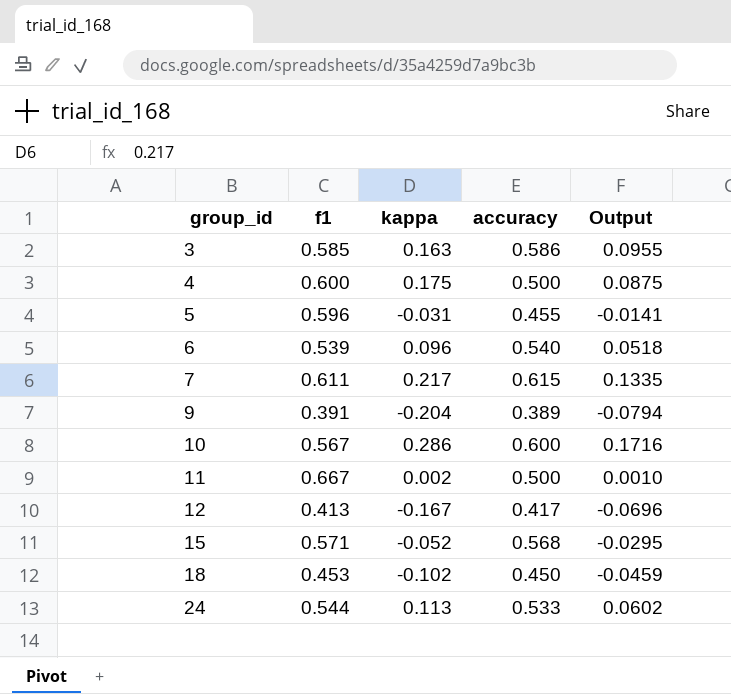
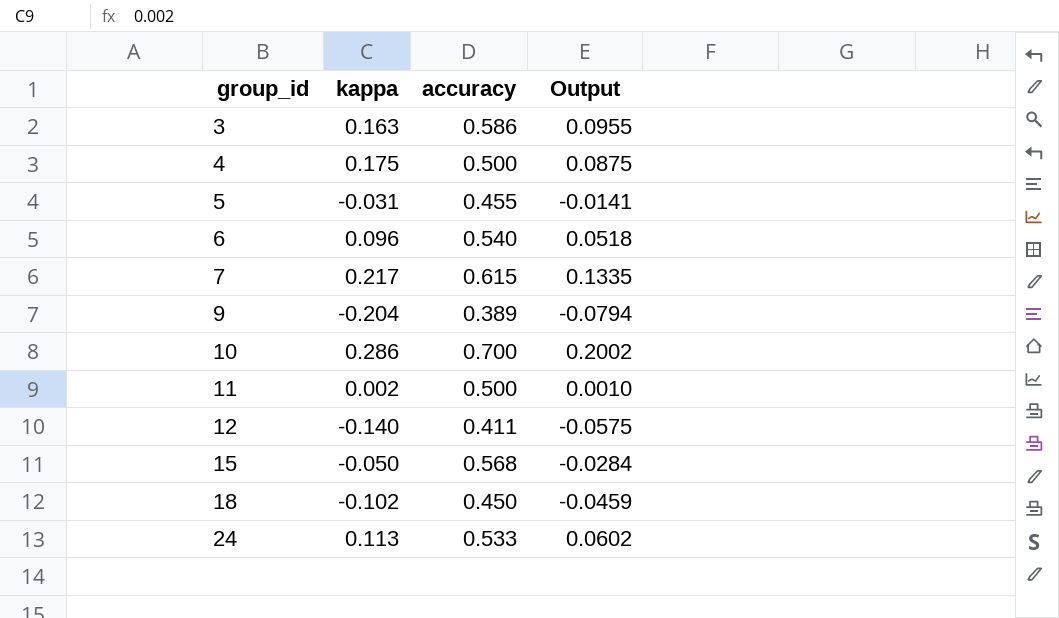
column f1 | position: 2 -> none
10 | accuracy: 0.600 -> 0.700
10 | Output: 0.1716 -> 0.2002
12 | kappa: -0.167 -> -0.140
12 | accuracy: 0.417 -> 0.411
12 | Output: -0.0696 -> -0.0575
15 | kappa: -0.052 -> -0.050
15 | Output: -0.0295 -> -0.0284

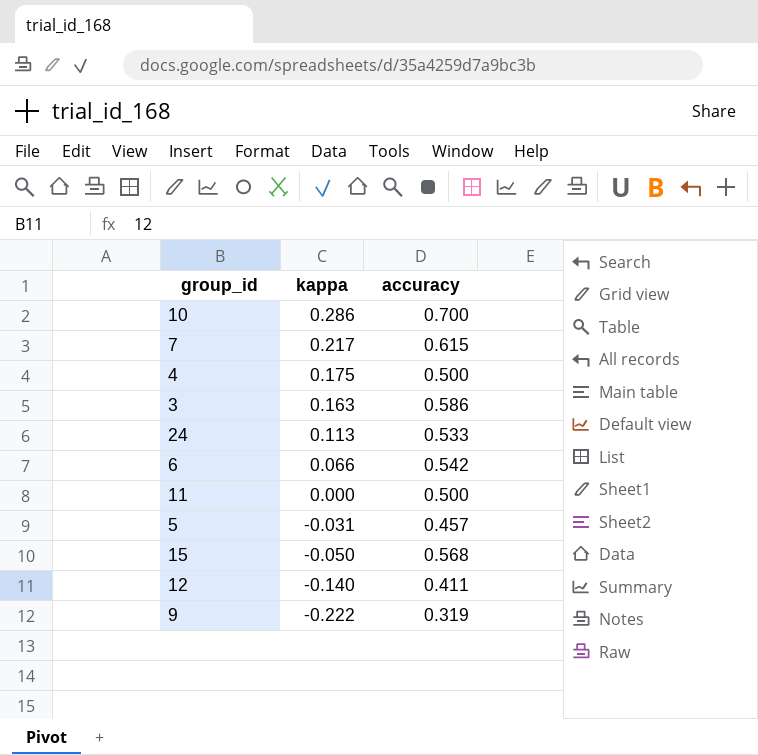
row order: group_id ascending -> kappa descending
column Output | formula: [kappa] * [accuracy] -> none
row 18: -0.102 | 0.450 | -0.0459 -> none
6 | kappa: 0.096 -> 0.066
6 | accuracy: 0.540 -> 0.542
11 | kappa: 0.002 -> 0.000
5 | accuracy: 0.455 -> 0.457
9 | kappa: -0.204 -> -0.222
9 | accuracy: 0.389 -> 0.319

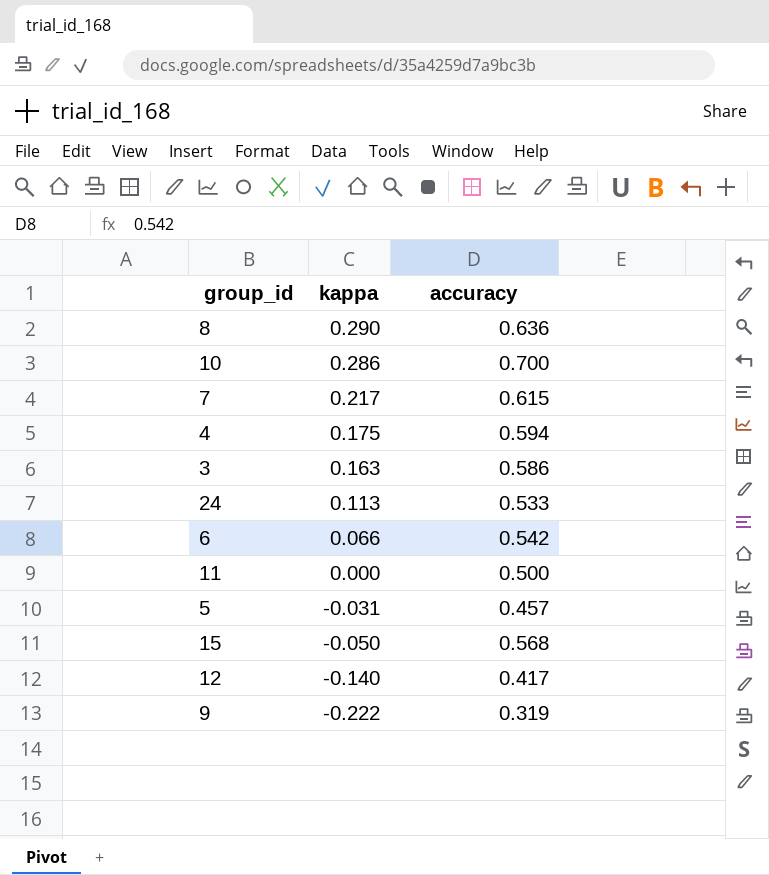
row 8: none -> 0.290 | 0.636
4 | accuracy: 0.500 -> 0.594
12 | accuracy: 0.411 -> 0.417

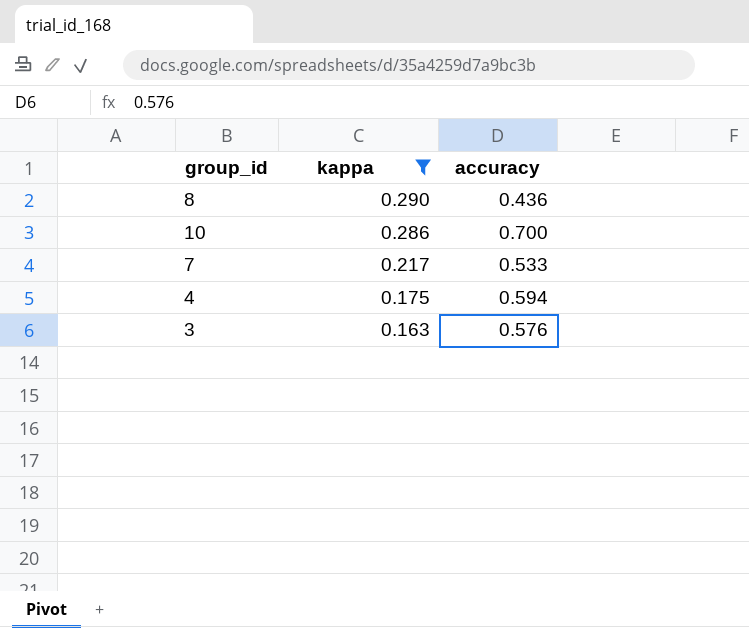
filter: none -> kappa >= 0.163
8 | accuracy: 0.636 -> 0.436
7 | accuracy: 0.615 -> 0.533
3 | accuracy: 0.586 -> 0.576

